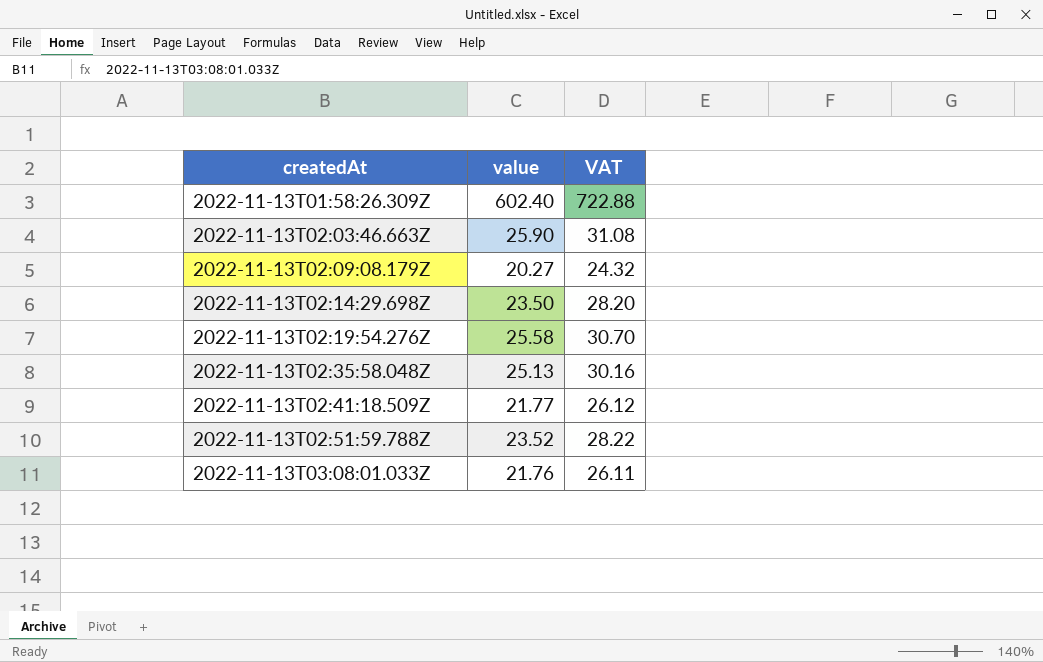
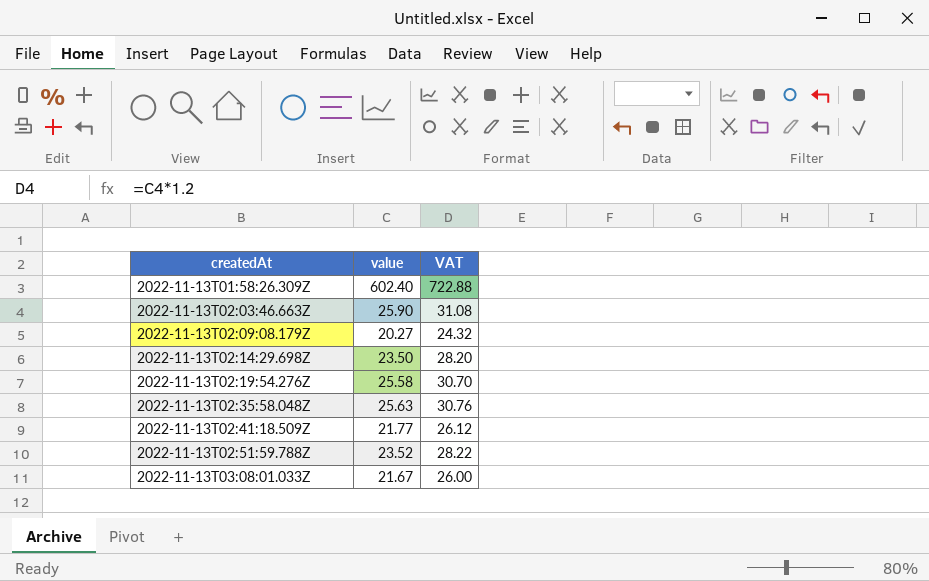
2022-11-13T02:35:58.048Z | value: 25.13 -> 25.63
2022-11-13T02:35:58.048Z | VAT: 30.16 -> 30.76
2022-11-13T03:08:01.033Z | value: 21.76 -> 21.67
2022-11-13T03:08:01.033Z | VAT: 26.11 -> 26.00

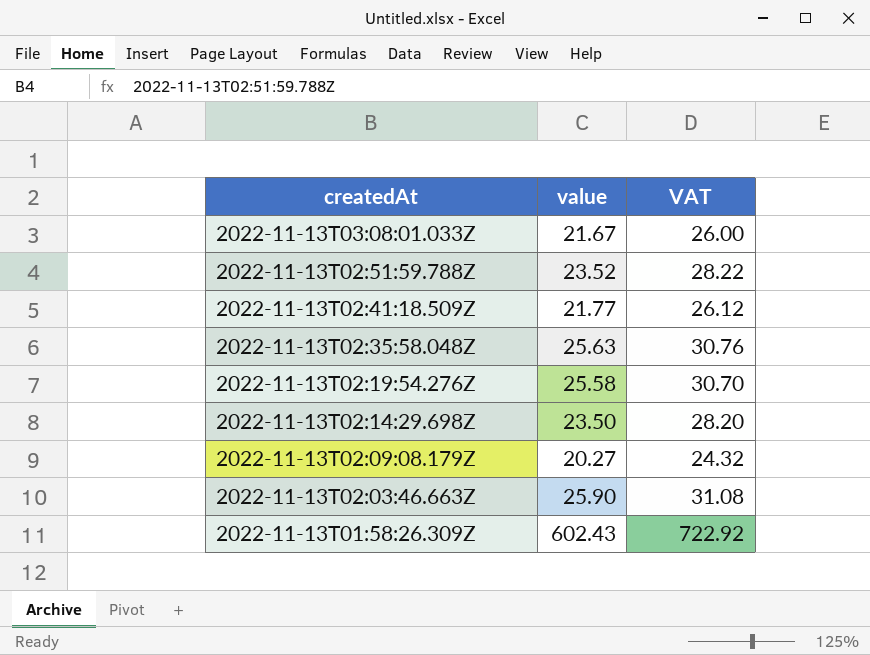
row order: createdAt ascending -> createdAt descending
2022-11-13T01:58:26.309Z | value: 602.40 -> 602.43
2022-11-13T01:58:26.309Z | VAT: 722.88 -> 722.92

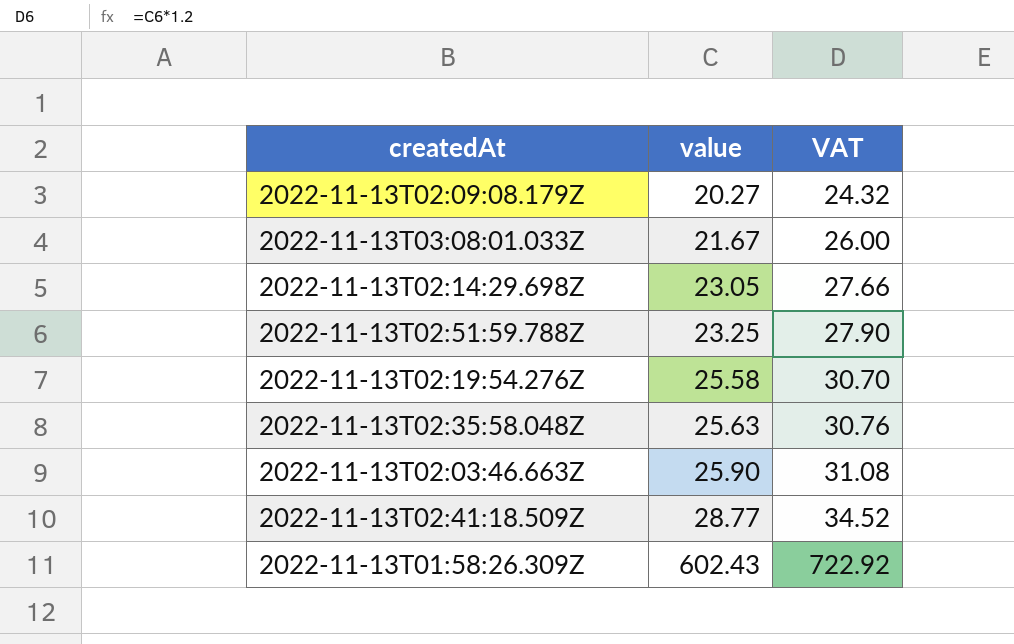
row order: createdAt descending -> value ascending
2022-11-13T02:14:29.698Z | value: 23.50 -> 23.05
2022-11-13T02:14:29.698Z | VAT: 28.20 -> 27.66
2022-11-13T02:51:59.788Z | value: 23.52 -> 23.25
2022-11-13T02:51:59.788Z | VAT: 28.22 -> 27.90
2022-11-13T02:41:18.509Z | value: 21.77 -> 28.77
2022-11-13T02:41:18.509Z | VAT: 26.12 -> 34.52

